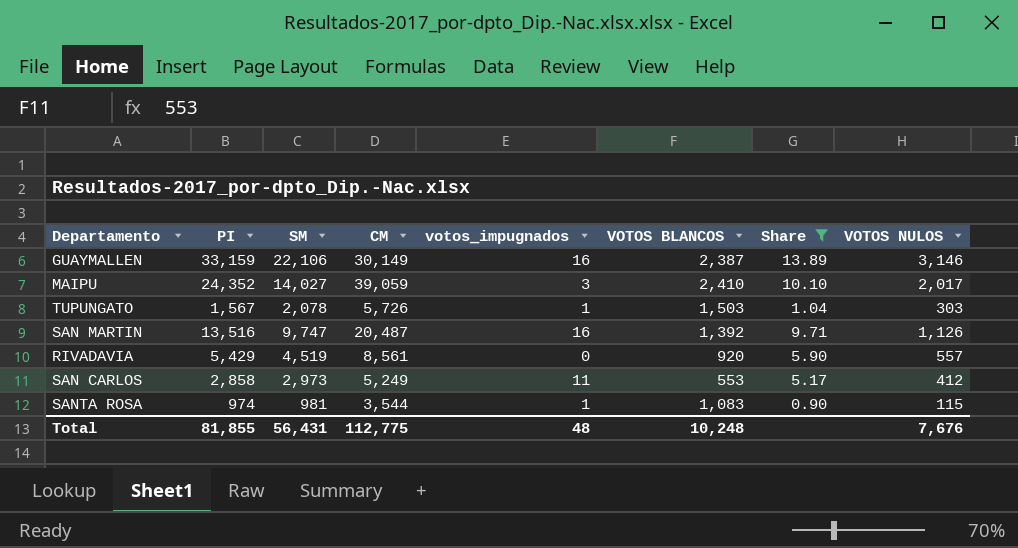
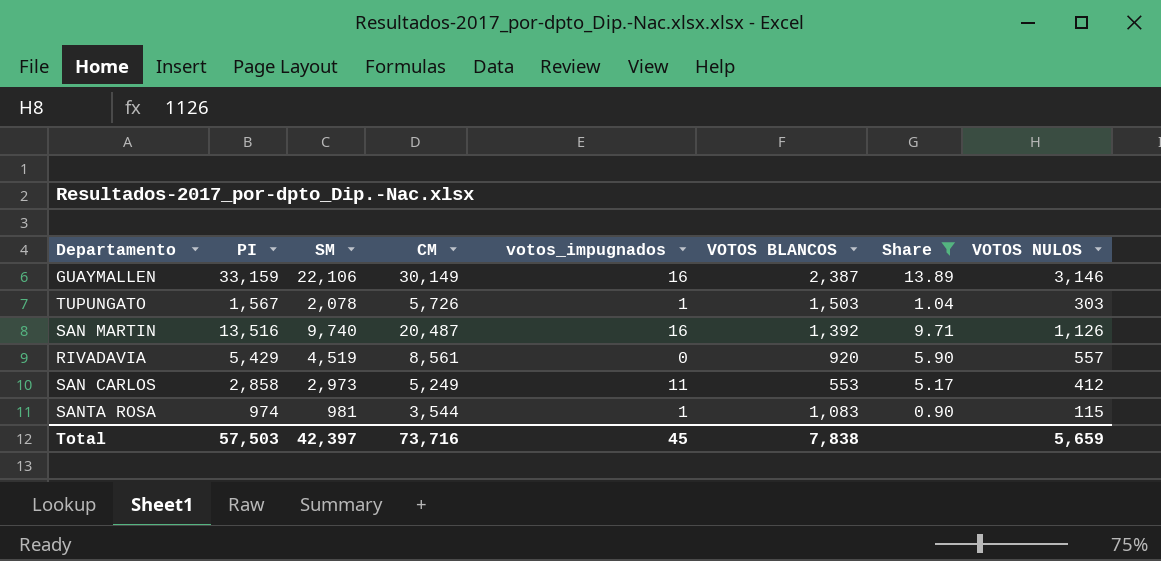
row MAIPU: 24,352 | 14,027 | 39,059 | 3 | 2,410 | 10.10 | 2,017 -> none
SAN MARTIN | SM: 9,747 -> 9,740
Total | PI: 81,855 -> 57,503
Total | SM: 56,431 -> 42,397
Total | CM: 112,775 -> 73,716
Total | votos_impugnados: 48 -> 45
Total | VOTOS BLANCOS: 10,248 -> 7,838
Total | VOTOS NULOS: 7,676 -> 5,659

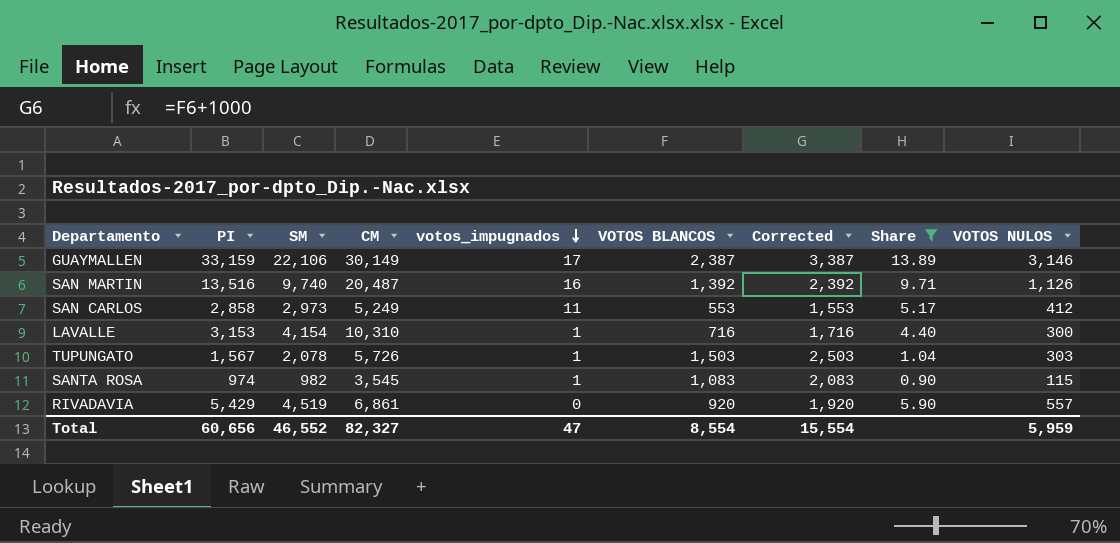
row order: none -> votos_impugnados descending
column Corrected | formula: none -> [VOTOS BLANCOS] + 1000
GUAYMALLEN | votos_impugnados: 16 -> 17
row LAVALLE: none -> 3,153 | 4,154 | 10,310 | 1 | 716 | 1,716 | 4.40 | 300
SANTA ROSA | SM: 981 -> 982
SANTA ROSA | CM: 3,544 -> 3,545
RIVADAVIA | CM: 8,561 -> 6,861
Total | PI: 57,503 -> 60,656
Total | SM: 42,397 -> 46,552
Total | CM: 73,716 -> 82,327
Total | votos_impugnados: 45 -> 47
Total | VOTOS BLANCOS: 7,838 -> 8,554
Total | VOTOS NULOS: 5,659 -> 5,959

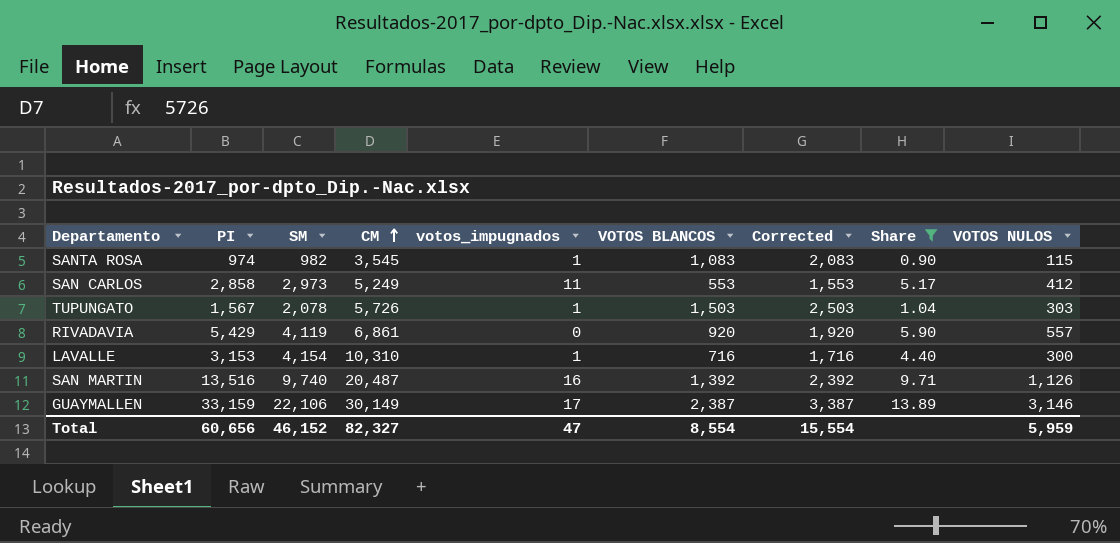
row order: votos_impugnados descending -> CM ascending
RIVADAVIA | SM: 4,519 -> 4,119
Total | SM: 46,552 -> 46,152

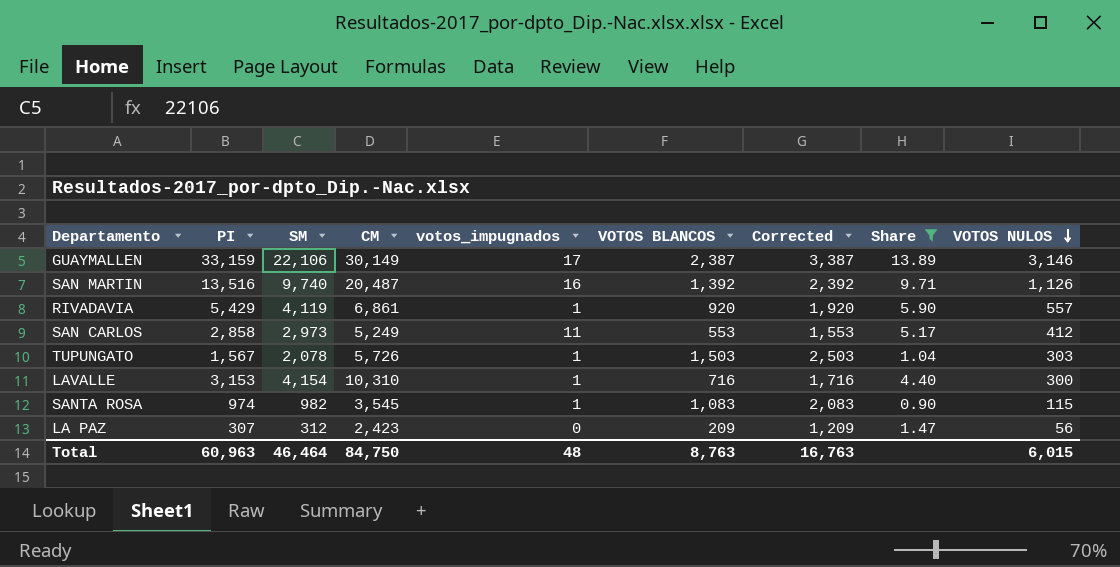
row order: CM ascending -> VOTOS NULOS descending
RIVADAVIA | votos_impugnados: 0 -> 1
row LA PAZ: none -> 307 | 312 | 2,423 | 0 | 209 | 1,209 | 1.47 | 56
Total | PI: 60,656 -> 60,963
Total | SM: 46,152 -> 46,464
Total | CM: 82,327 -> 84,750
Total | votos_impugnados: 47 -> 48
Total | VOTOS BLANCOS: 8,554 -> 8,763
Total | Corrected: 15,554 -> 16,763
Total | VOTOS NULOS: 5,959 -> 6,015

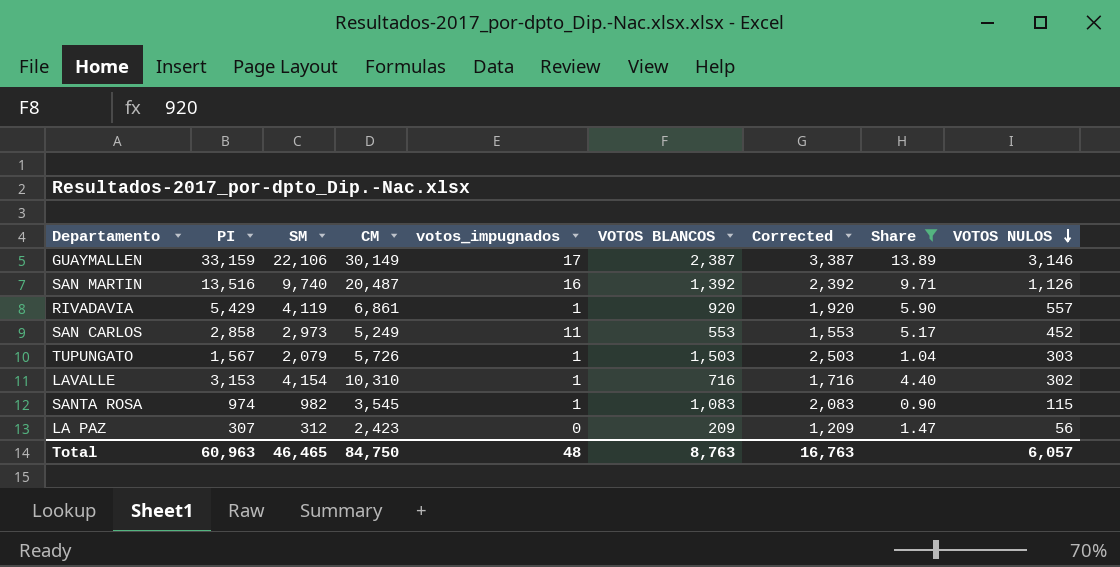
SAN CARLOS | VOTOS NULOS: 412 -> 452
TUPUNGATO | SM: 2,078 -> 2,079
LAVALLE | VOTOS NULOS: 300 -> 302
Total | SM: 46,464 -> 46,465
Total | VOTOS NULOS: 6,015 -> 6,057

